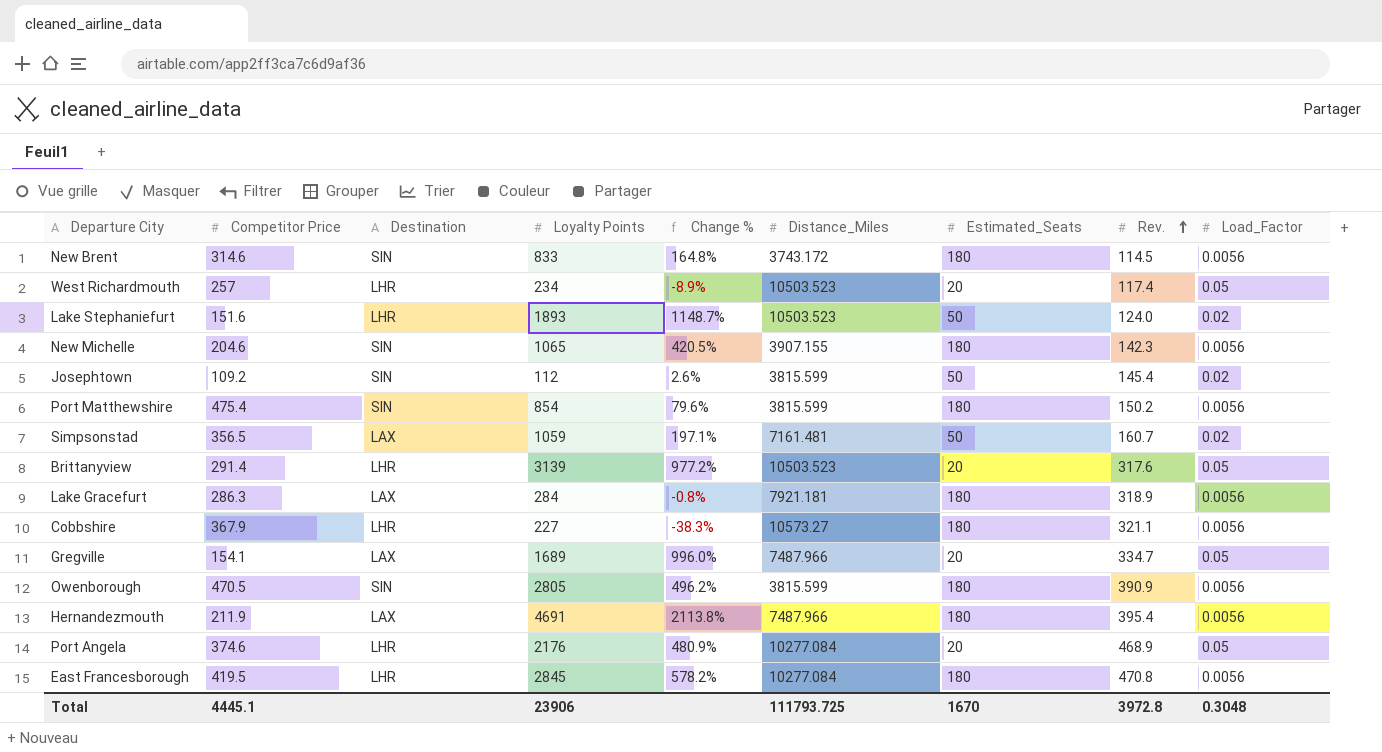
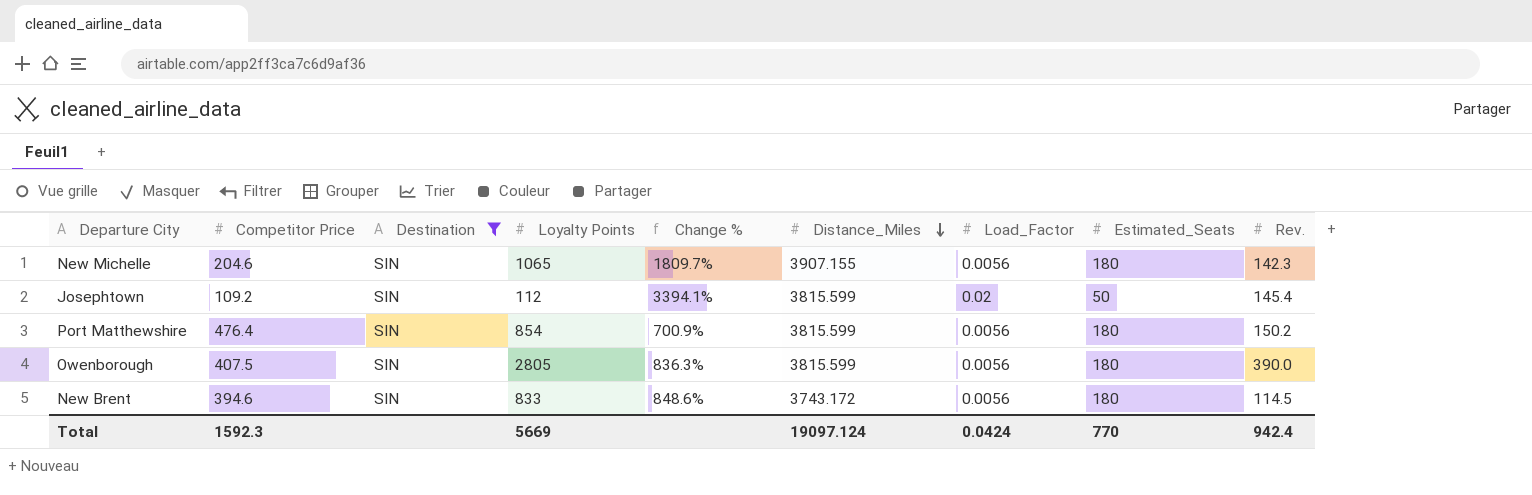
filter: none -> Destination = SIN
row order: Rev. ascending -> Distance_Miles descending
column Change % | formula: ([Loyalty Points] - [Competitor Price]) / [Competitor Price] -> ([Distance_Miles] - [Competitor Price]) / [Competitor Price]
column Load_Factor | position: 9 -> 7
Port Matthewshire | Competitor Price: 475.4 -> 476.4
Owenborough | Competitor Price: 470.5 -> 407.5
Owenborough | Rev.: 390.9 -> 390.0
New Brent | Competitor Price: 314.6 -> 394.6
Total | Competitor Price: 4445.1 -> 1592.3
Total | Loyalty Points: 23906 -> 5669
Total | Distance_Miles: 111793.725 -> 19097.124
Total | Load_Factor: 0.3048 -> 0.0424
Total | Estimated_Seats: 1670 -> 770
Total | Rev.: 3972.8 -> 942.4

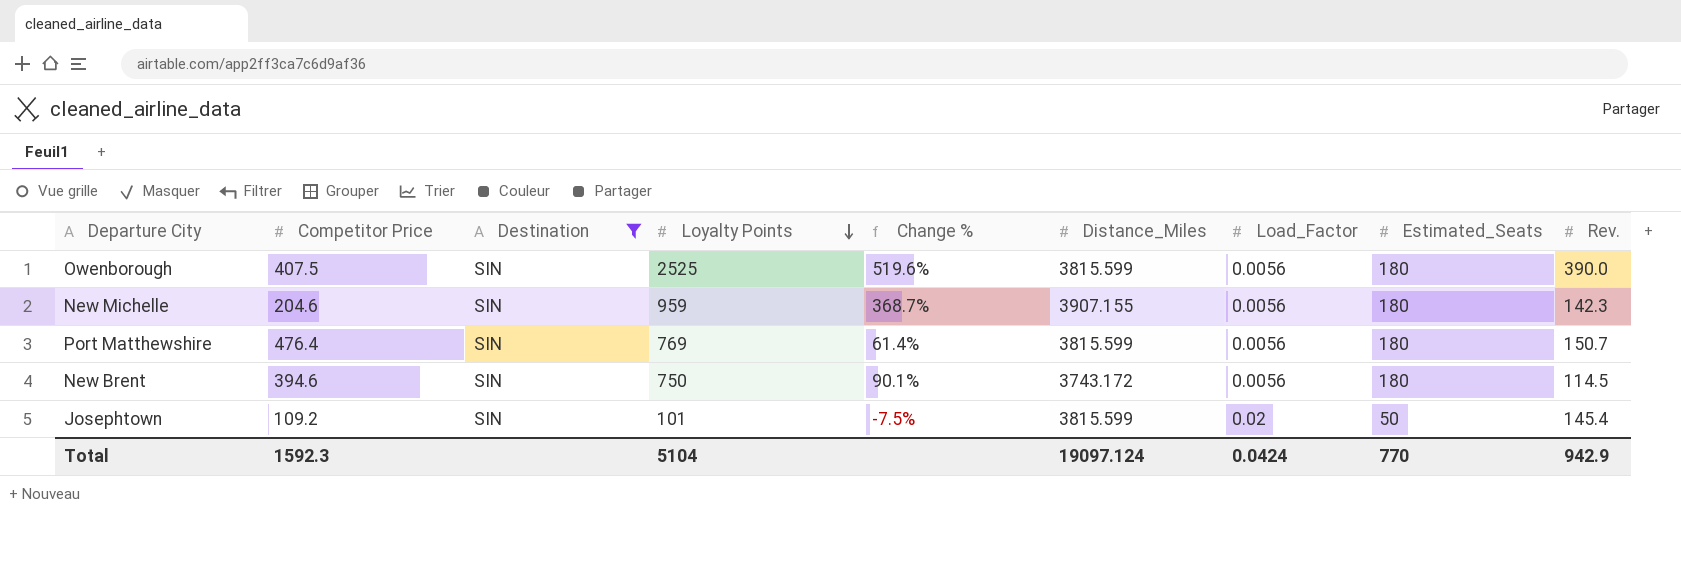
row order: Distance_Miles descending -> Loyalty Points descending
column Change % | formula: ([Distance_Miles] - [Competitor Price]) / [Competitor Price] -> ([Loyalty Points] - [Competitor Price]) / [Competitor Price]
Owenborough | Loyalty Points: 2805 -> 2525
New Michelle | Loyalty Points: 1065 -> 959
Port Matthewshire | Loyalty Points: 854 -> 769
Port Matthewshire | Rev.: 150.2 -> 150.7
New Brent | Loyalty Points: 833 -> 750
Josephtown | Loyalty Points: 112 -> 101
Total | Loyalty Points: 5669 -> 5104
Total | Rev.: 942.4 -> 942.9

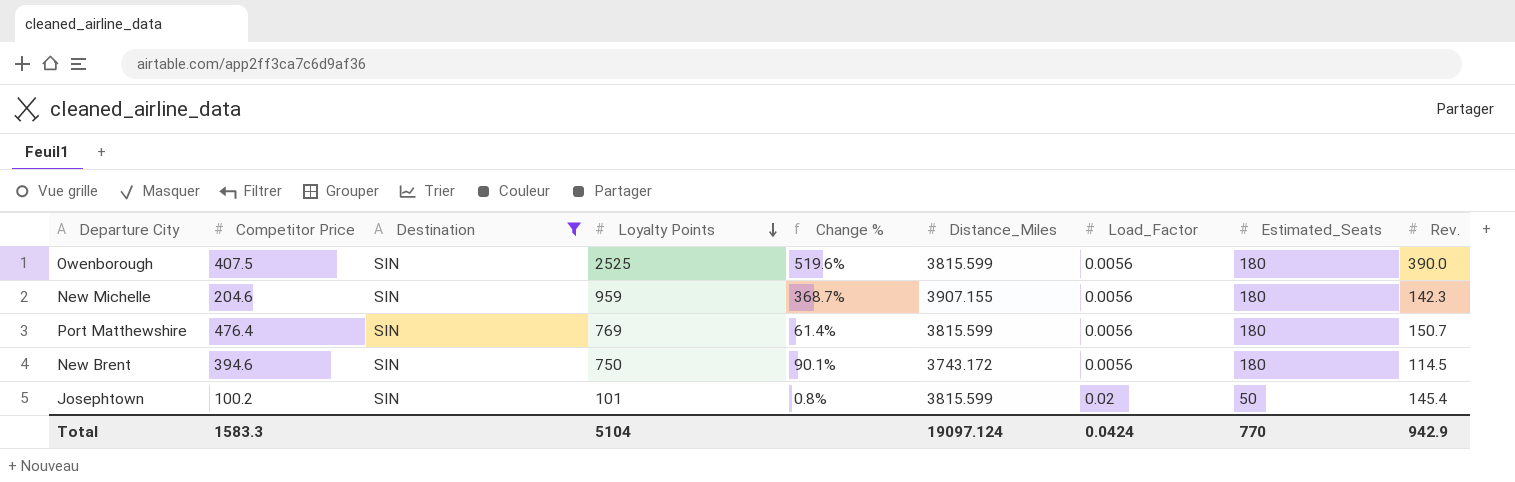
Josephtown | Competitor Price: 109.2 -> 100.2
Josephtown | Change %: -7.5% -> 0.8%
Total | Competitor Price: 1592.3 -> 1583.3

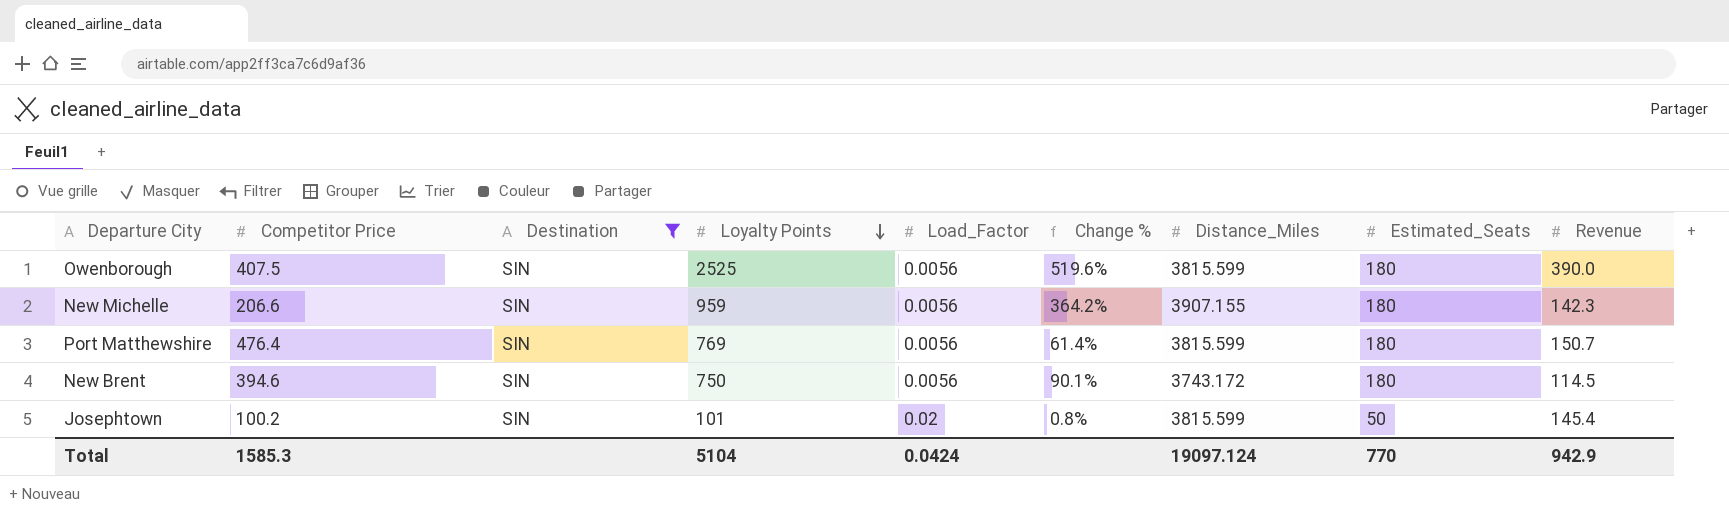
column Load_Factor | position: 7 -> 5
column name: Rev. -> Revenue
New Michelle | Competitor Price: 204.6 -> 206.6
New Michelle | Change %: 368.7% -> 364.2%
Total | Competitor Price: 1583.3 -> 1585.3

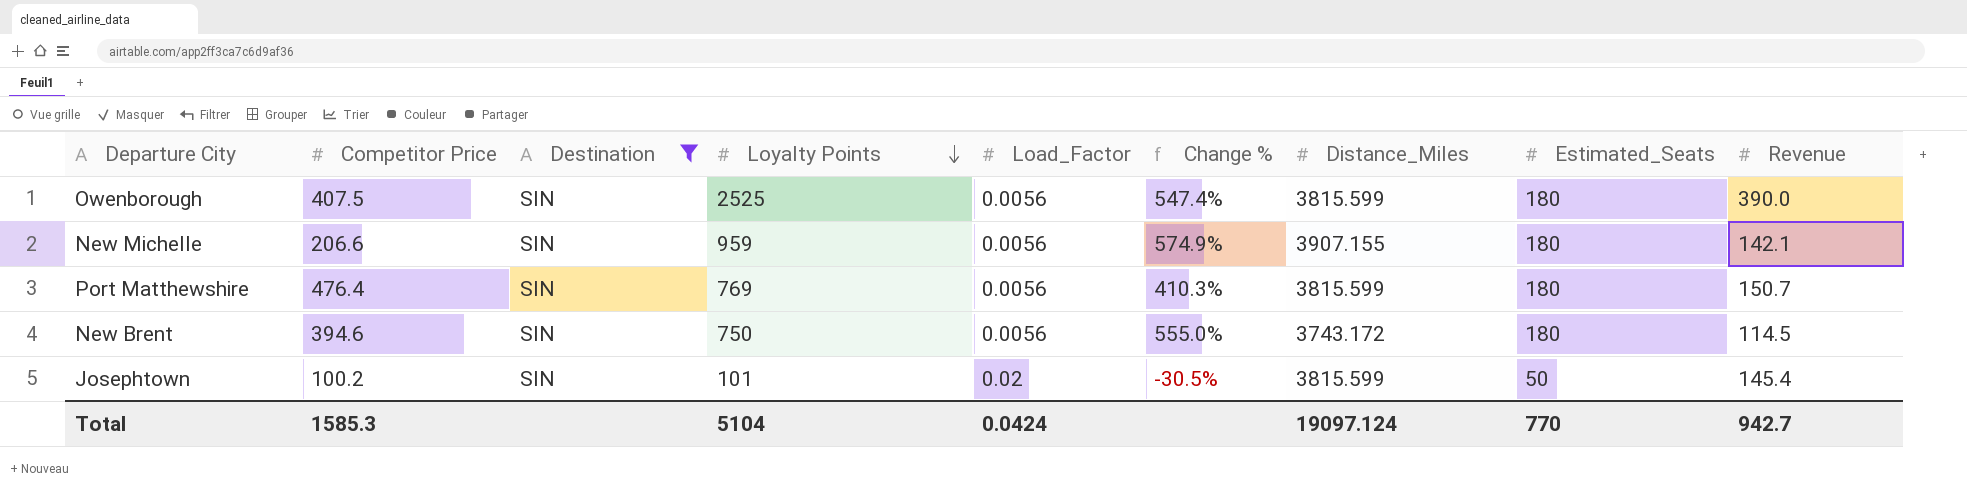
column Change % | formula: ([Loyalty Points] - [Competitor Price]) / [Competitor Price] -> ([Loyalty Points] - [Revenue]) / [Revenue]
New Michelle | Revenue: 142.3 -> 142.1
Total | Revenue: 942.9 -> 942.7

